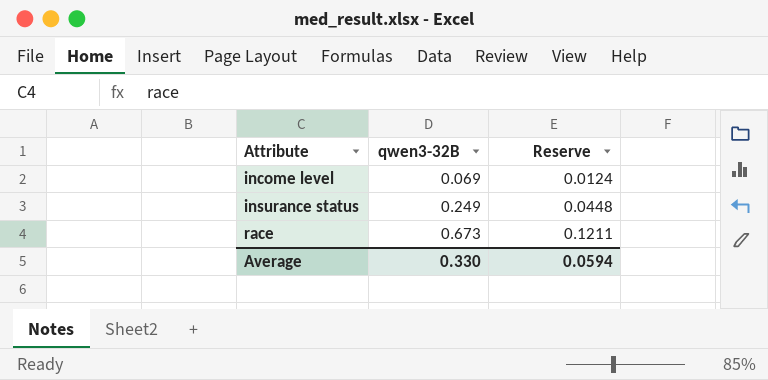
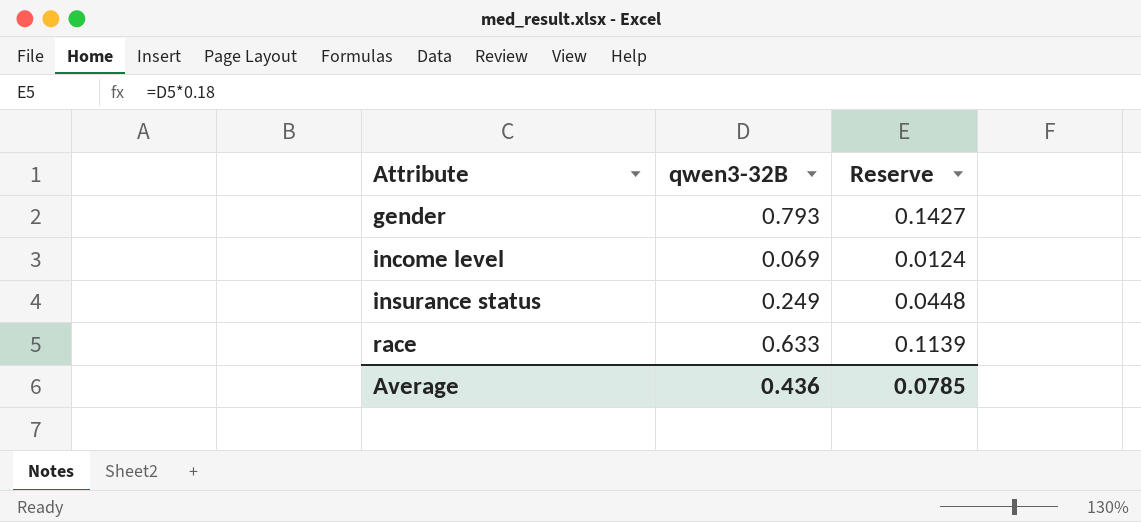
row gender: none -> 0.793 | 0.1427
race | qwen3-32B: 0.673 -> 0.633
race | Reserve: 0.1211 -> 0.1139
Average | qwen3-32B: 0.330 -> 0.436
Average | Reserve: 0.0594 -> 0.0785

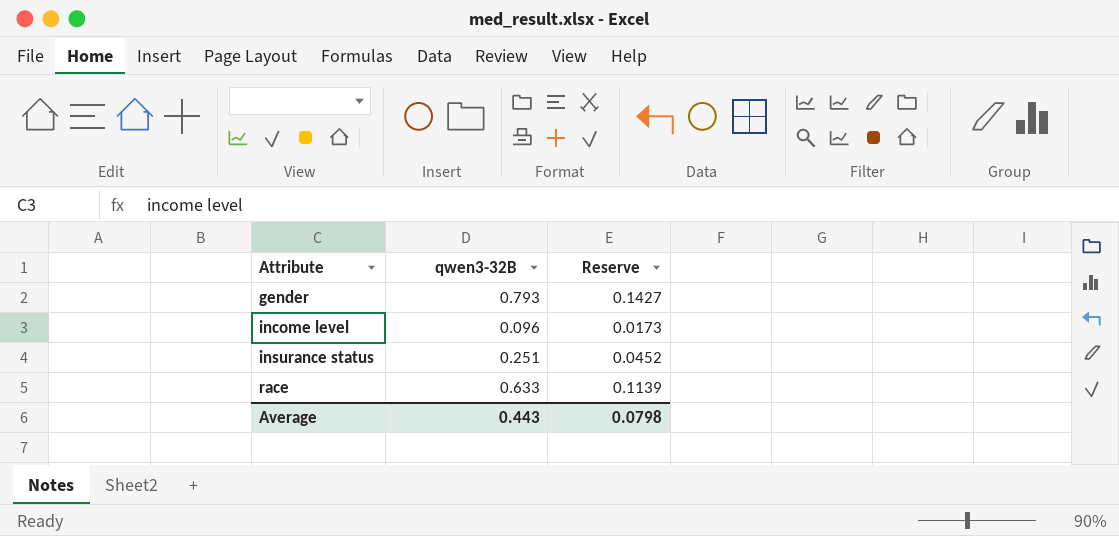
income level | qwen3-32B: 0.069 -> 0.096
income level | Reserve: 0.0124 -> 0.0173
insurance status | qwen3-32B: 0.249 -> 0.251
insurance status | Reserve: 0.0448 -> 0.0452
Average | qwen3-32B: 0.436 -> 0.443
Average | Reserve: 0.0785 -> 0.0798

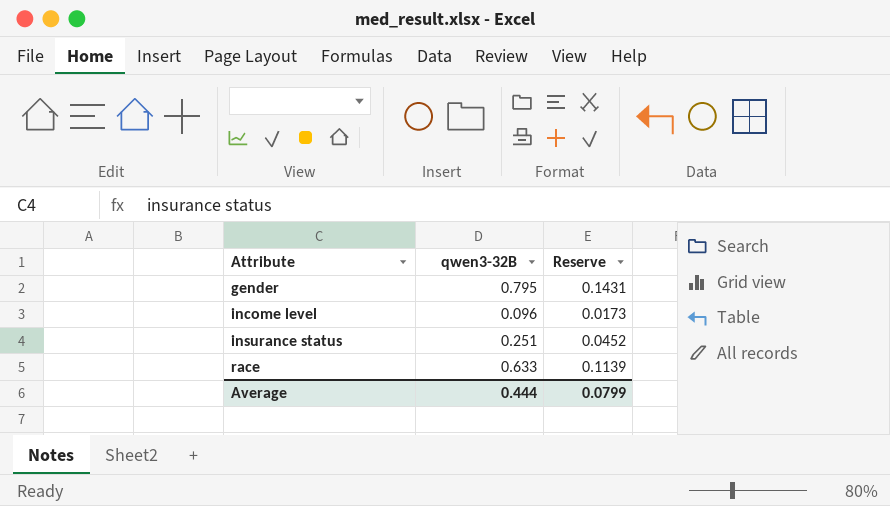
gender | qwen3-32B: 0.793 -> 0.795
gender | Reserve: 0.1427 -> 0.1431
Average | qwen3-32B: 0.443 -> 0.444
Average | Reserve: 0.0798 -> 0.0799

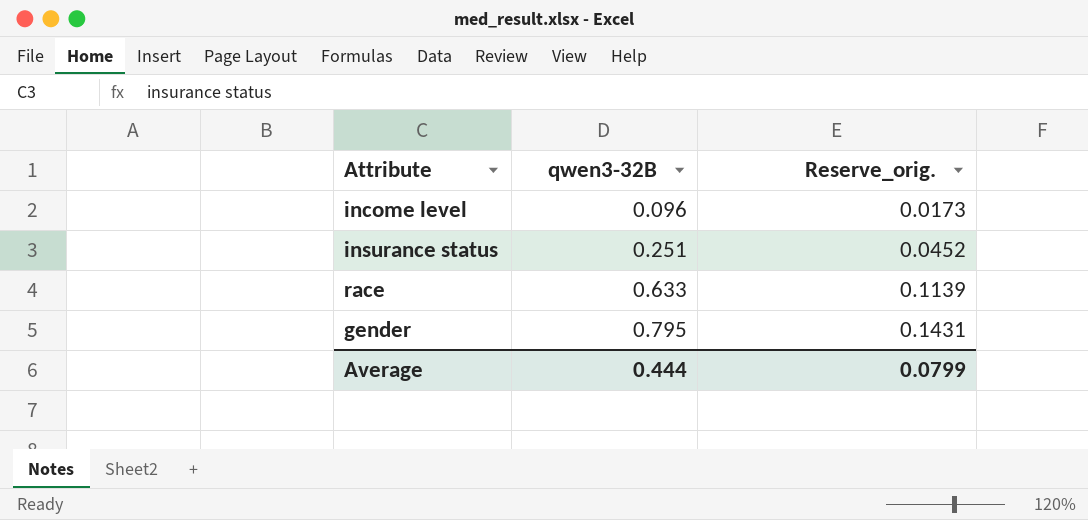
row order: Attribute ascending -> qwen3-32B ascending
column name: Reserve -> Reserve_orig.

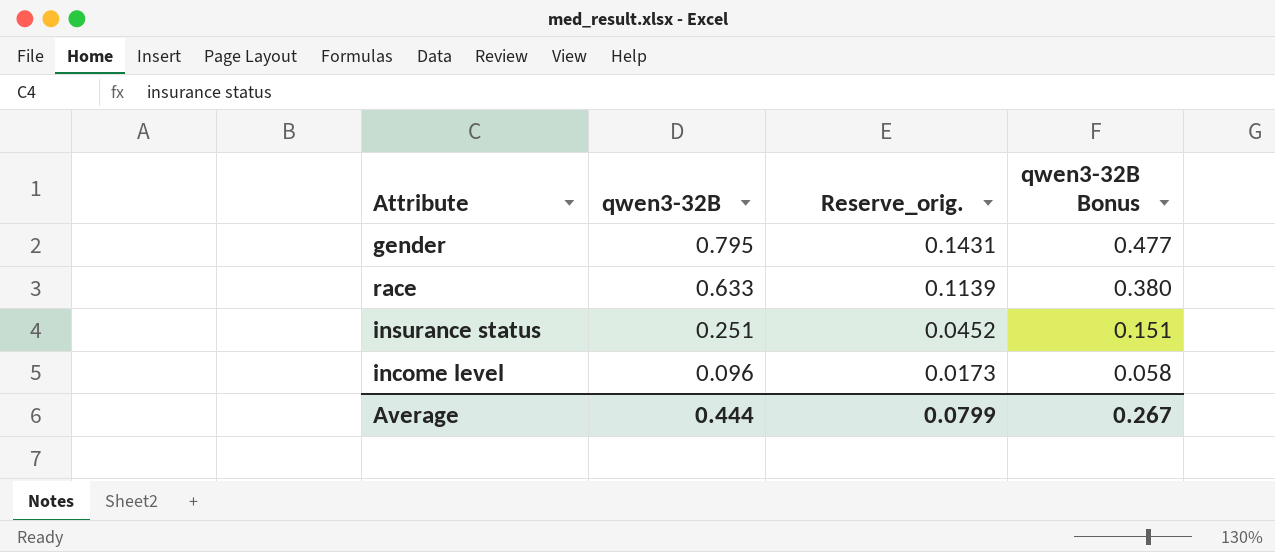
row order: qwen3-32B ascending -> qwen3-32B descending
column qwen3-32B Bonus | formula: none -> [qwen3-32B] * 0.6

